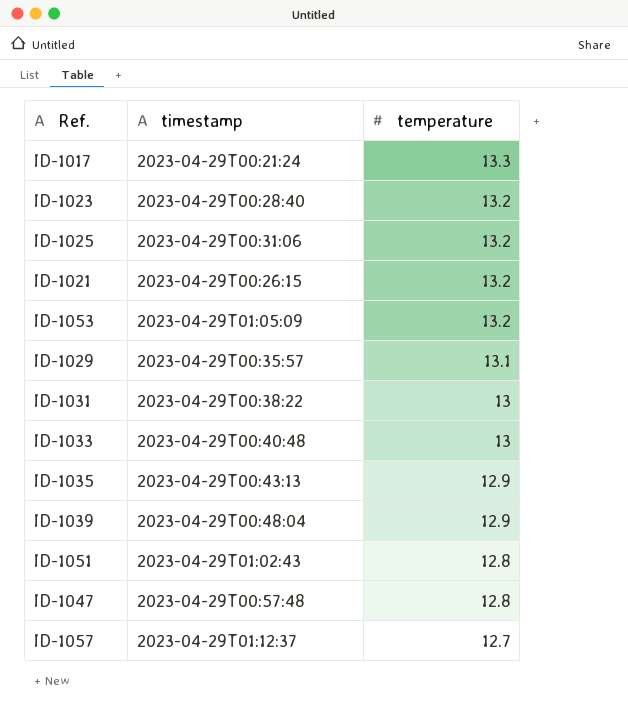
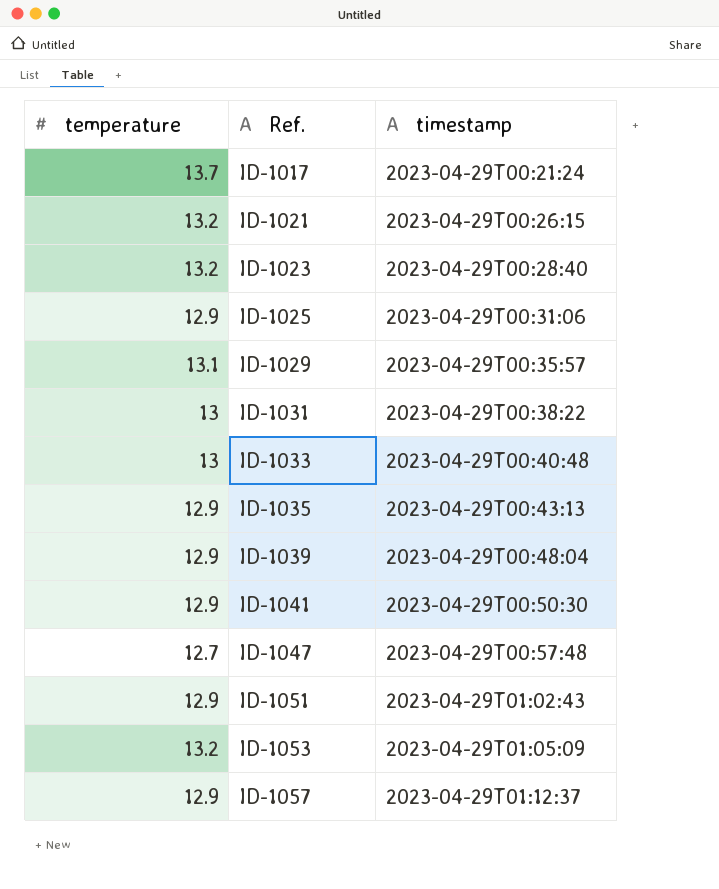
row order: temperature descending -> Ref. ascending
column temperature | position: 3 -> 1
ID-1017 | temperature: 13.3 -> 13.7
ID-1025 | temperature: 13.2 -> 12.9
row ID-1041: none -> 12.9 | 2023-04-29T00:50:30
ID-1047 | temperature: 12.8 -> 12.7
ID-1051 | temperature: 12.8 -> 12.9
ID-1057 | temperature: 12.7 -> 12.9

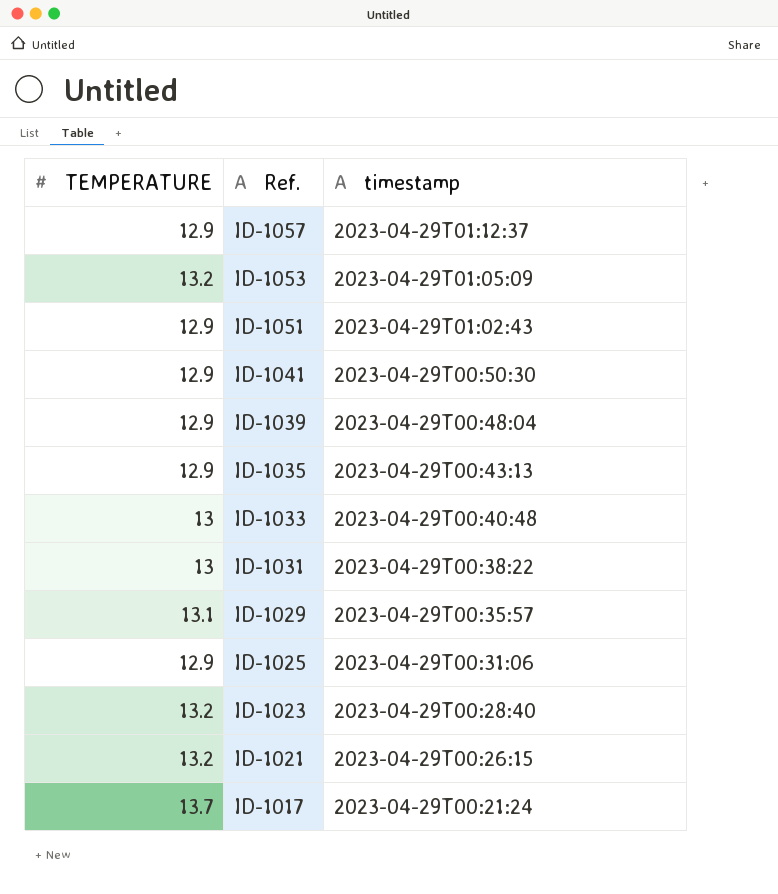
row order: Ref. ascending -> Ref. descending
column name: temperature -> TEMPERATURE
row ID-1047: 12.7 | 2023-04-29T00:57:48 -> none

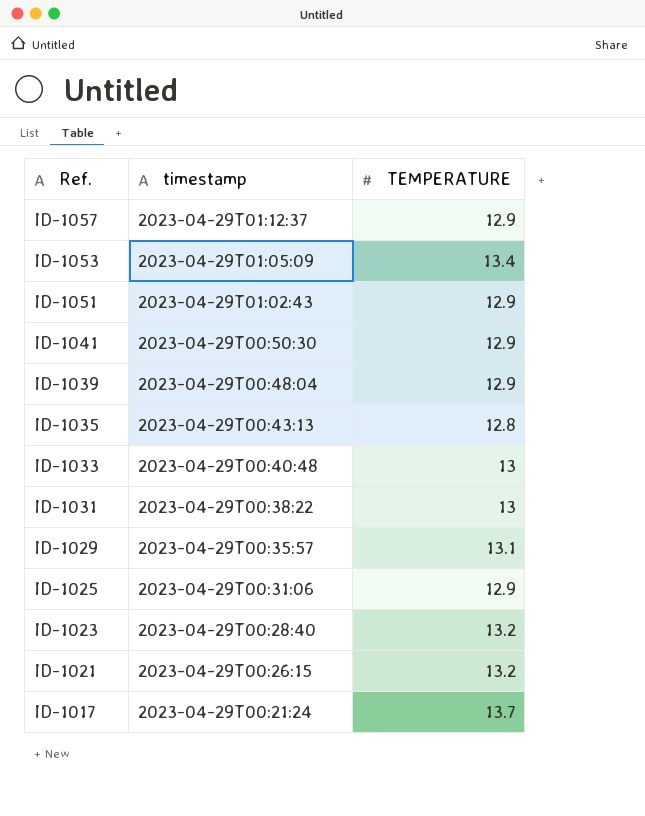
column TEMPERATURE | position: 1 -> 3
ID-1053 | TEMPERATURE: 13.2 -> 13.4
ID-1035 | TEMPERATURE: 12.9 -> 12.8

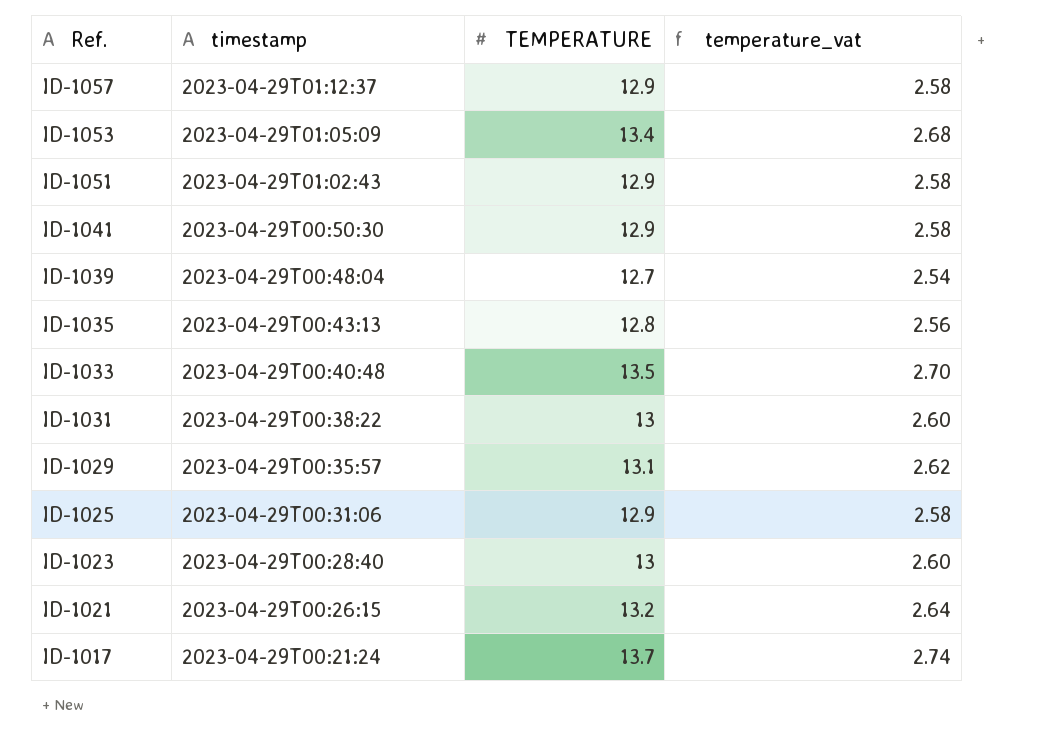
column temperature_vat | formula: none -> [TEMPERATURE] * 0.2
ID-1039 | TEMPERATURE: 12.9 -> 12.7
ID-1033 | TEMPERATURE: 13 -> 13.5
ID-1023 | TEMPERATURE: 13.2 -> 13

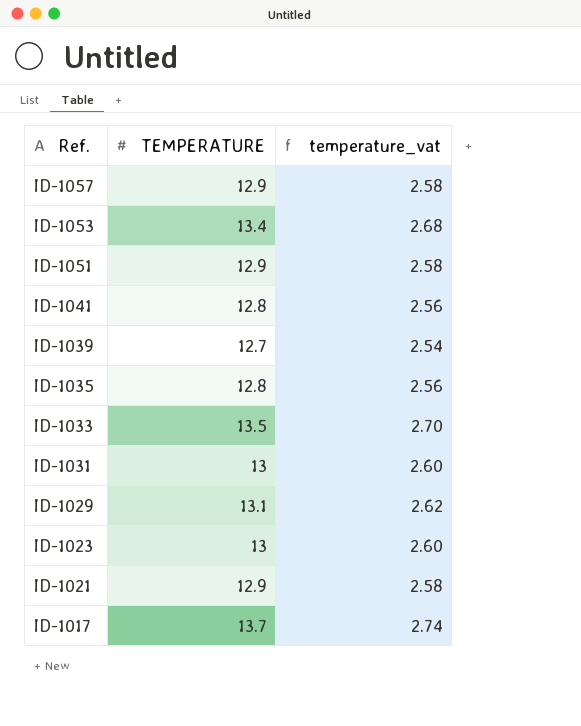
column timestamp | position: 2 -> none
row ID-1025: 2023-04-29T00:31:06 | 12.9 | 2.58 -> none
ID-1041 | TEMPERATURE: 12.9 -> 12.8
ID-1041 | temperature_vat: 2.58 -> 2.56
ID-1021 | TEMPERATURE: 13.2 -> 12.9
ID-1021 | temperature_vat: 2.64 -> 2.58

